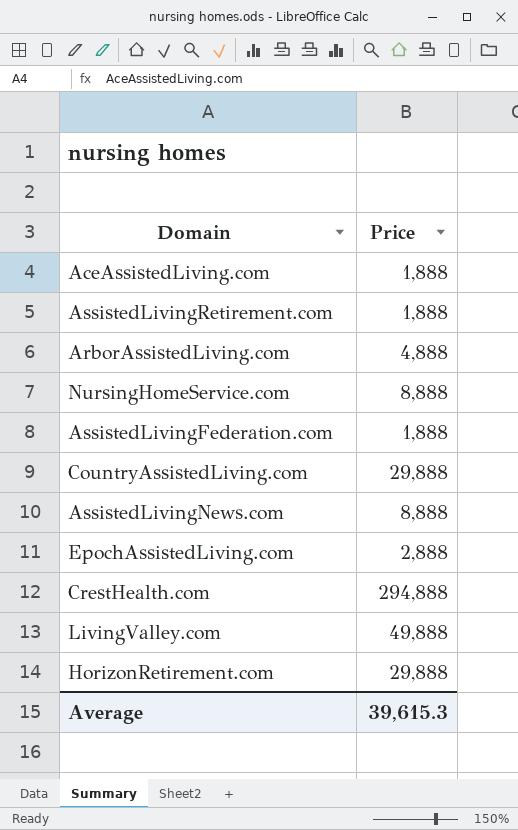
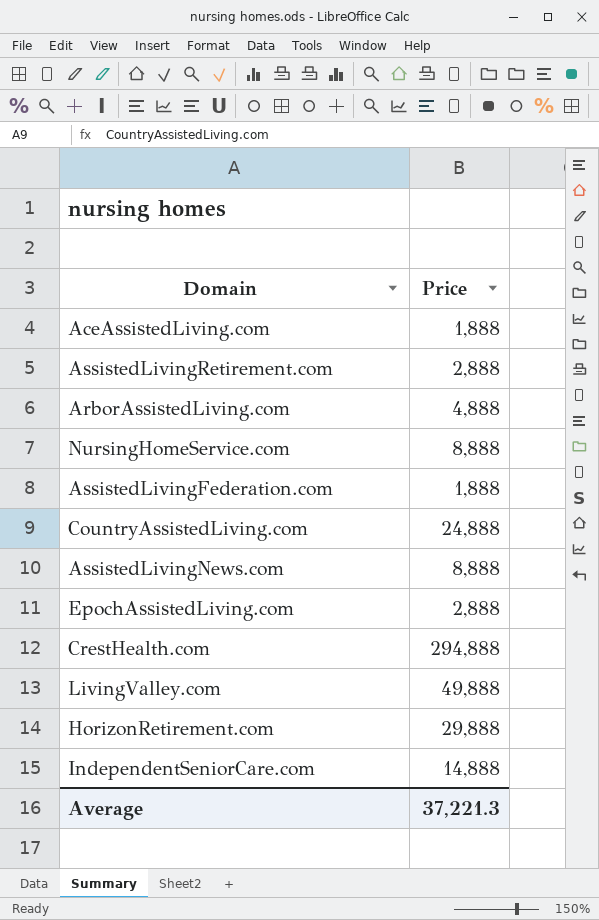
AssistedLivingRetirement.com | Price: 1,888 -> 2,888
CountryAssistedLiving.com | Price: 29,888 -> 24,888
row IndependentSeniorCare.com: none -> 14,888
Average | Price: 39,615.3 -> 37,221.3

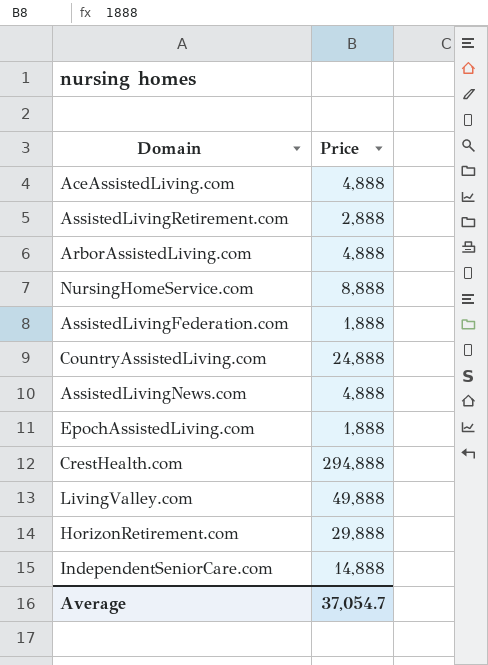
AceAssistedLiving.com | Price: 1,888 -> 4,888
AssistedLivingNews.com | Price: 8,888 -> 4,888
EpochAssistedLiving.com | Price: 2,888 -> 1,888
Average | Price: 37,221.3 -> 37,054.7

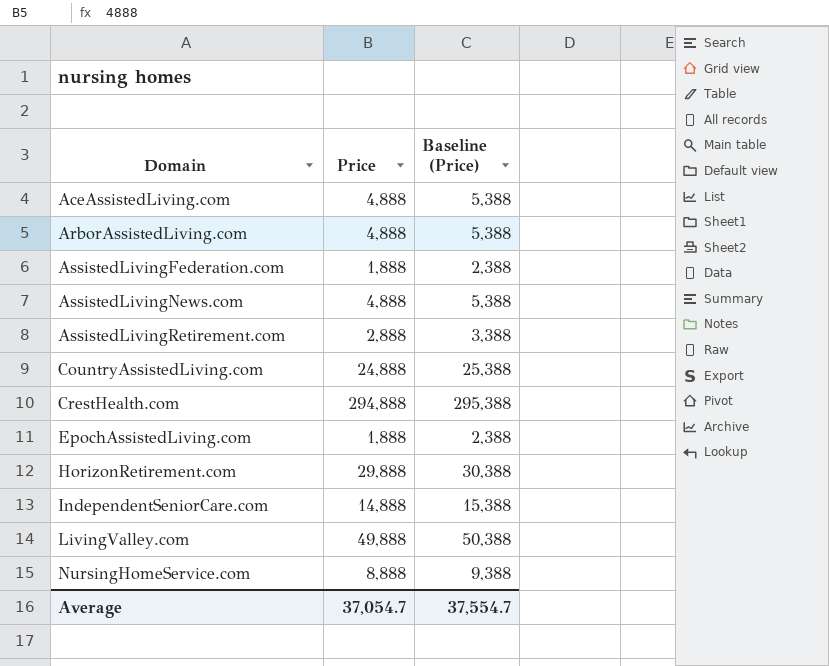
row order: none -> Domain ascending
column Baseline (Price) | formula: none -> [Price] + 500

